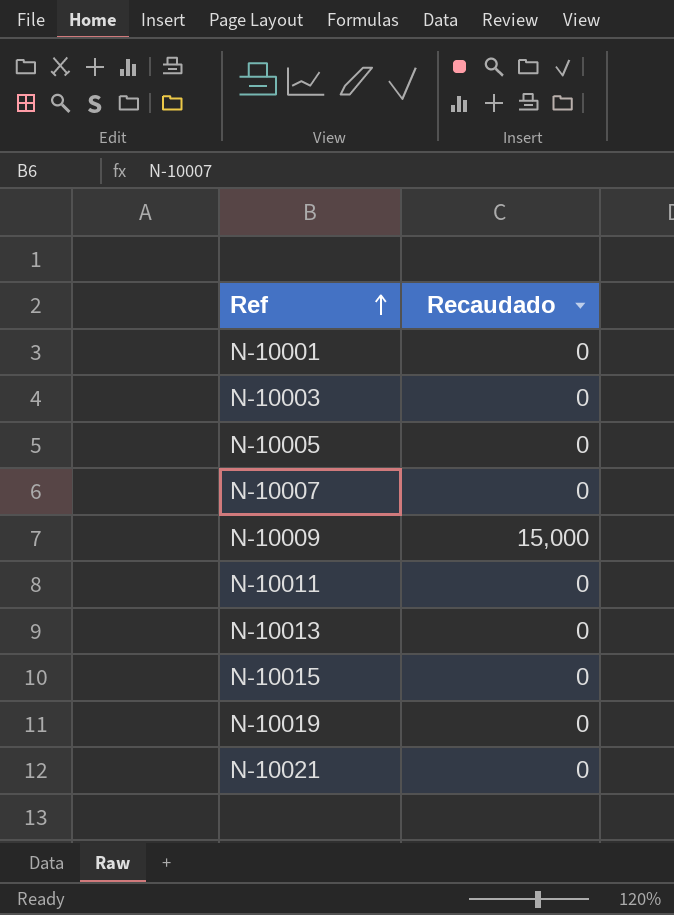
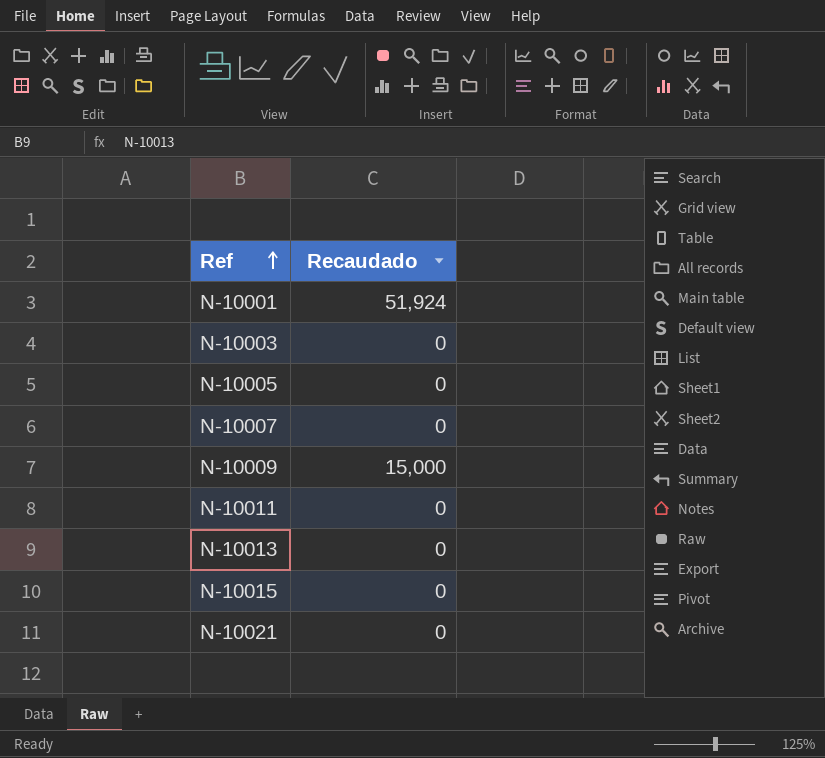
row N-10019: 0 -> none
N-10001 | Recaudado: 0 -> 51,924

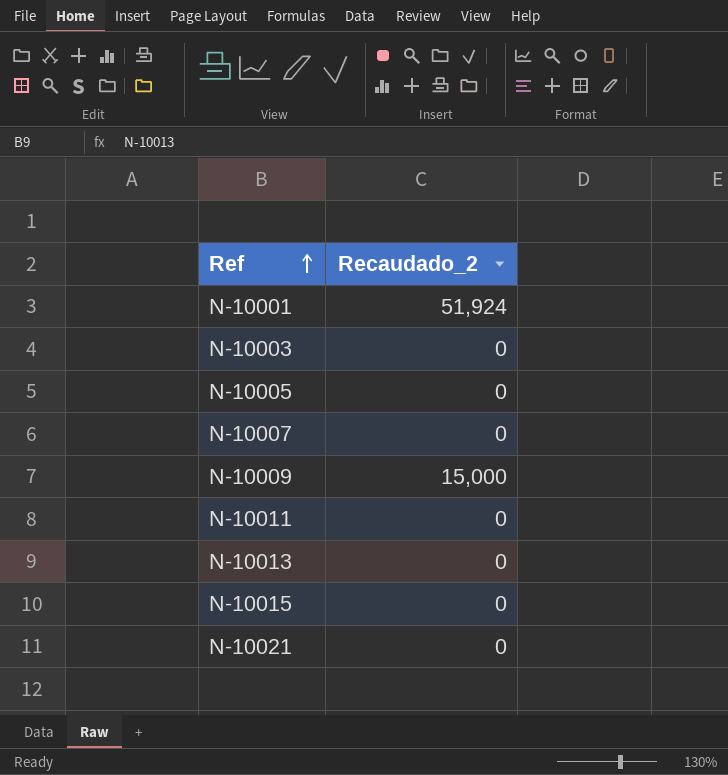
column name: Recaudado -> Recaudado_2

